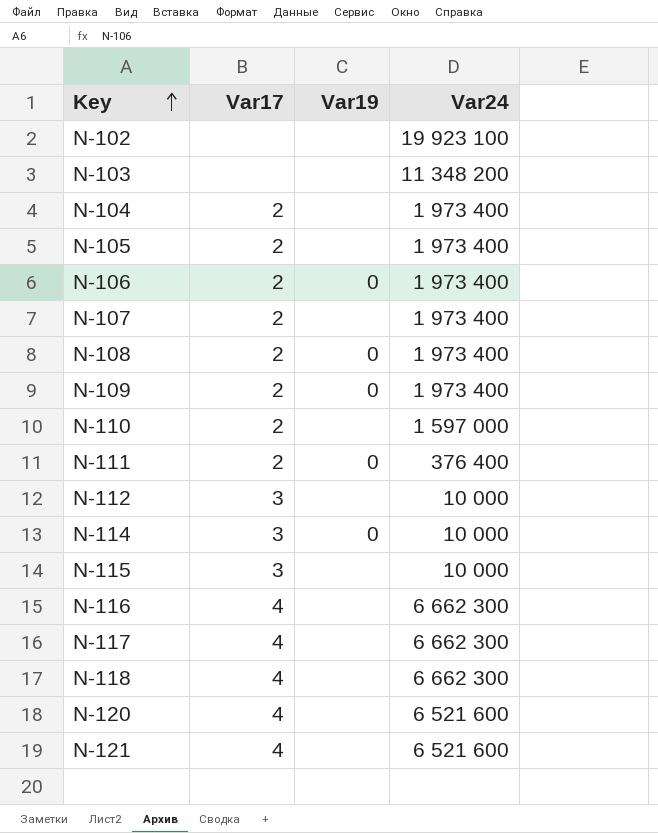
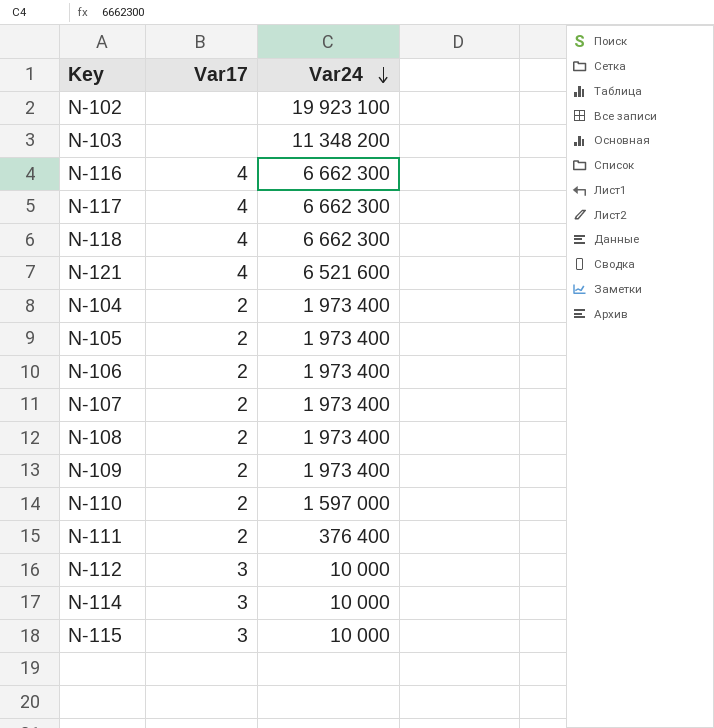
row order: Key ascending -> Var24 descending
column Var19 | position: 3 -> none
row N-120: 4 | none | 6 521 600 -> none

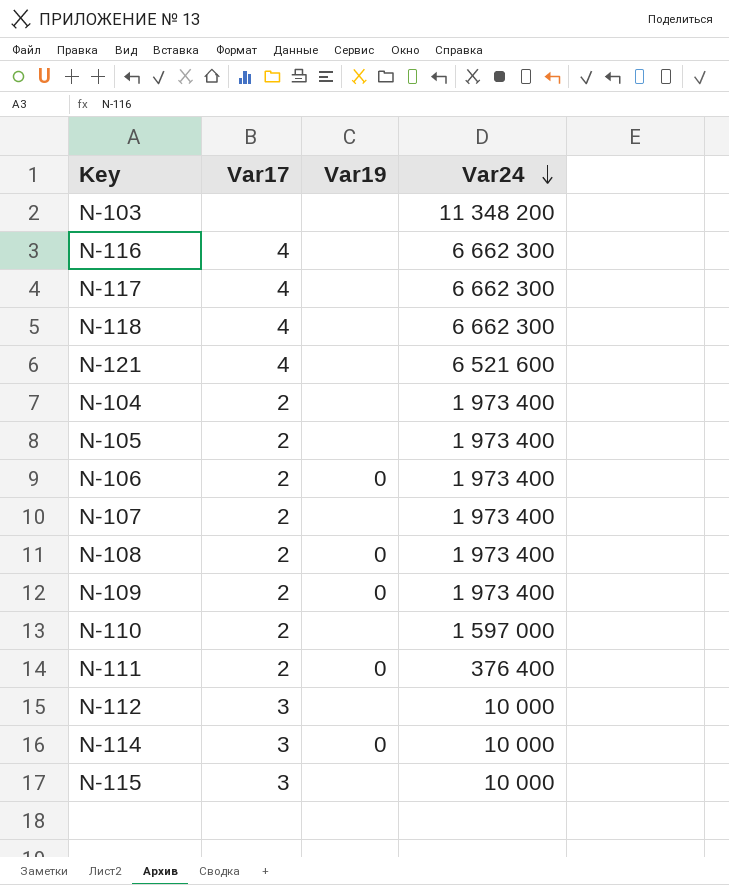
column Var19 | position: none -> 3
row N-102: none | 19 923 100 -> none

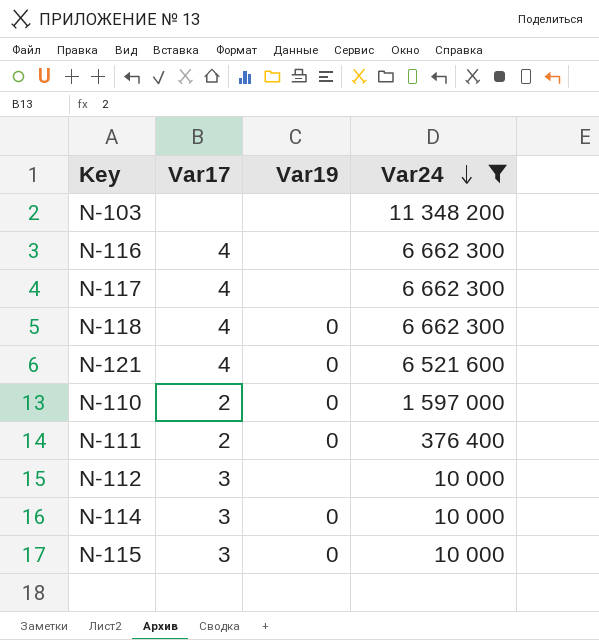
filter: none -> Var24 != 1 973 400
N-118 | Var19: none -> 0
N-121 | Var19: none -> 0
N-110 | Var19: none -> 0
N-115 | Var19: none -> 0

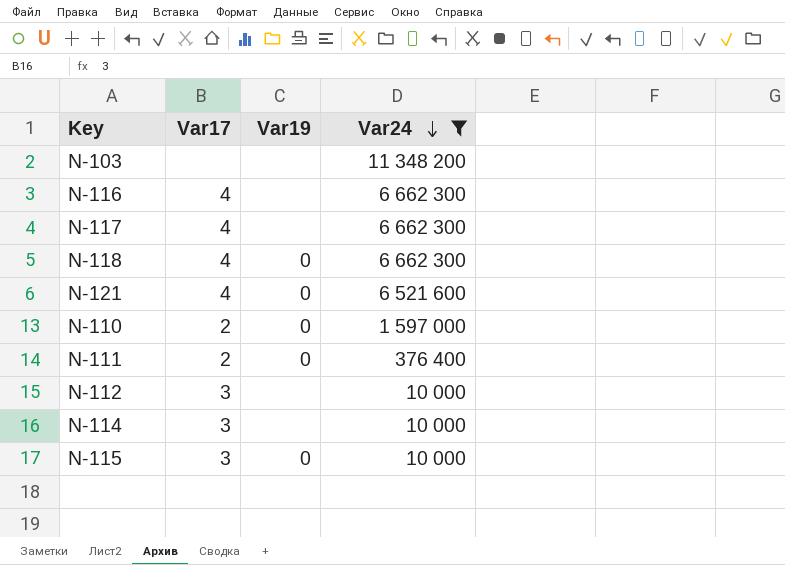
N-114 | Var19: 0 -> none

